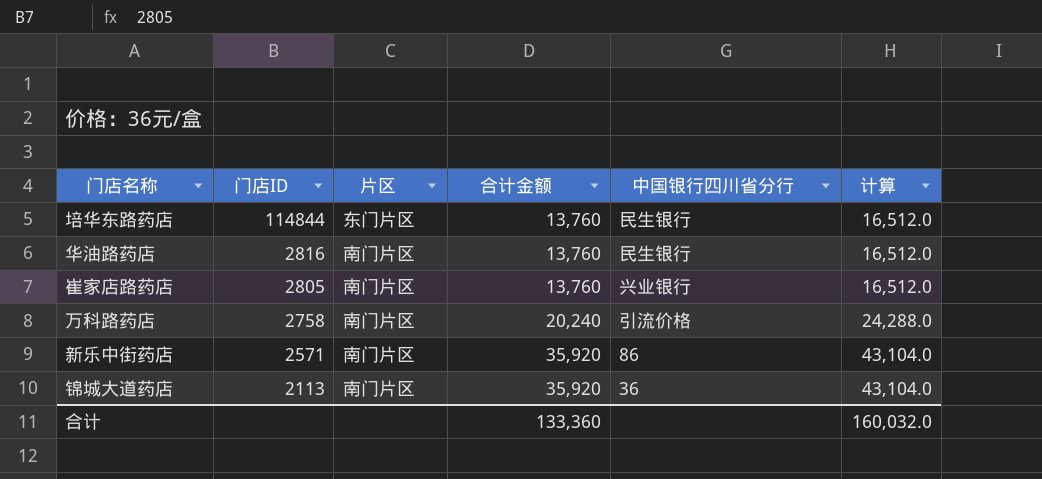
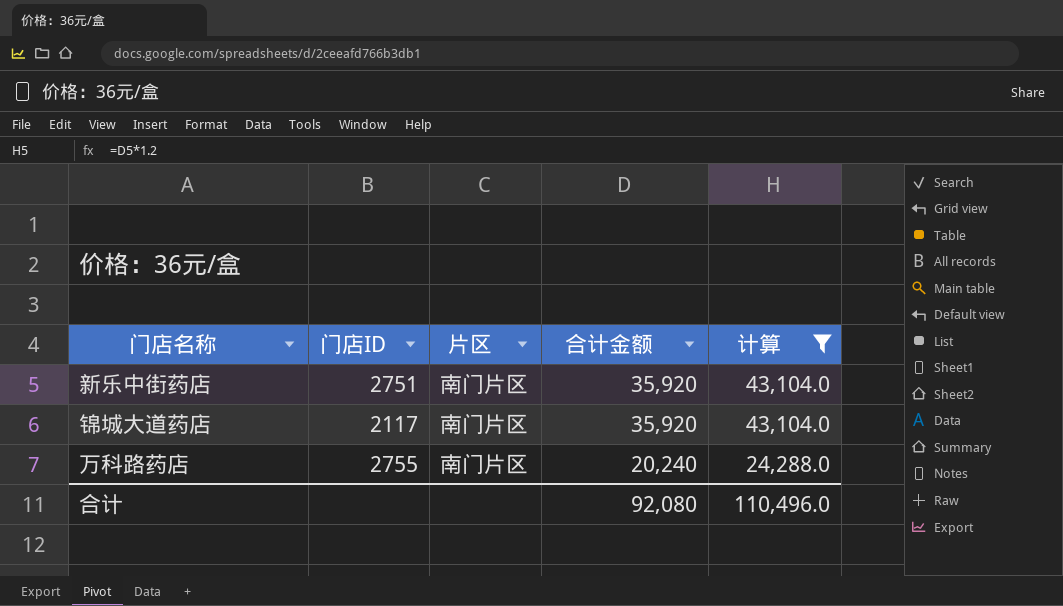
filter: none -> 计算 != 16,512.0
row order: 门店ID descending -> 合计金额 descending
column 中国银行四川省分行 | position: 5 -> none
新乐中街药店 | 门店ID: 2571 -> 2751
锦城大道药店 | 门店ID: 2113 -> 2117
万科路药店 | 门店ID: 2758 -> 2755
合计 | 合计金额: 133,360 -> 92,080
合计 | 计算: 160,032.0 -> 110,496.0

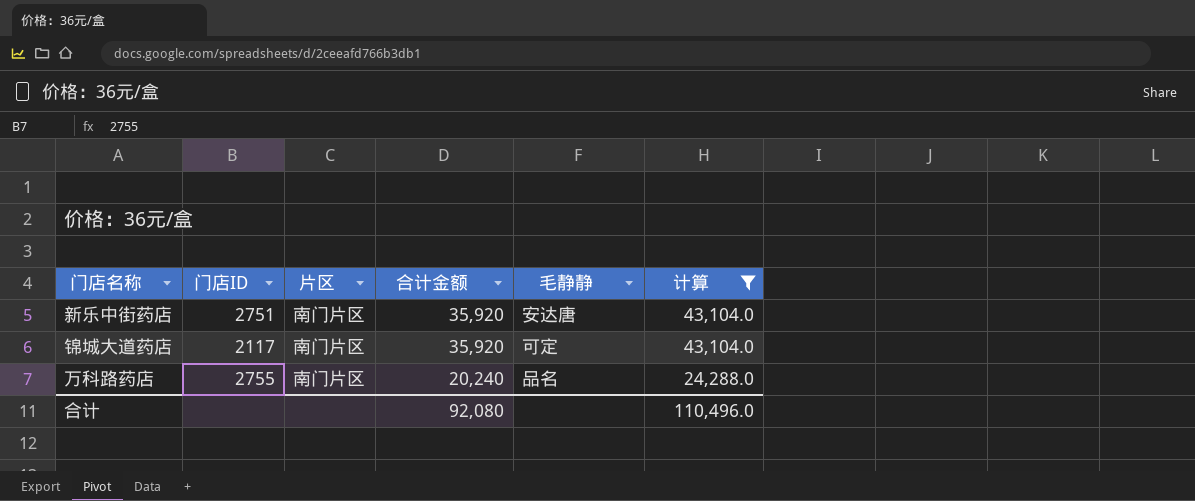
column 毛静静 | position: none -> 5

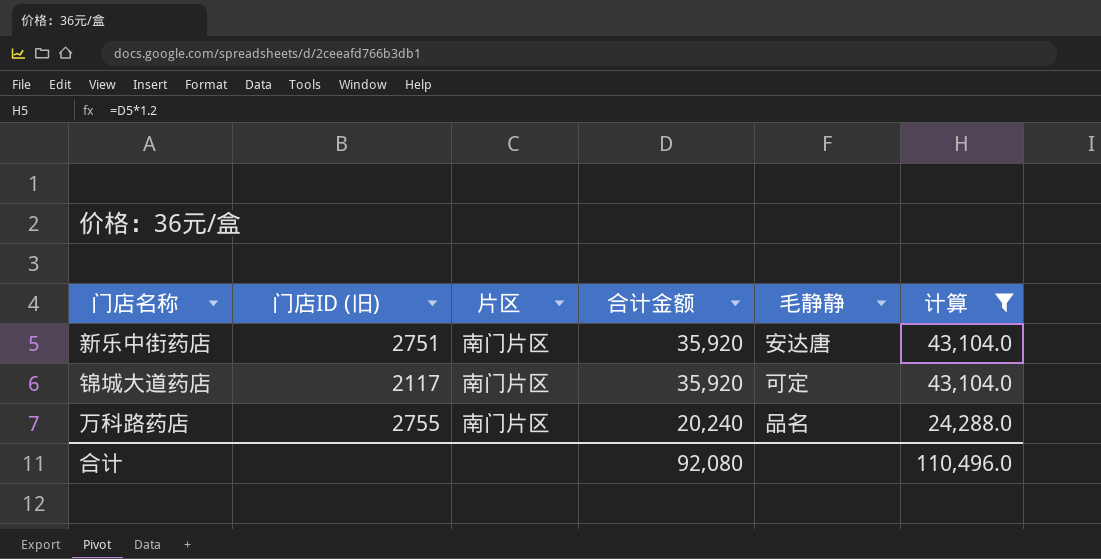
column name: 门店ID -> 门店ID (旧)

